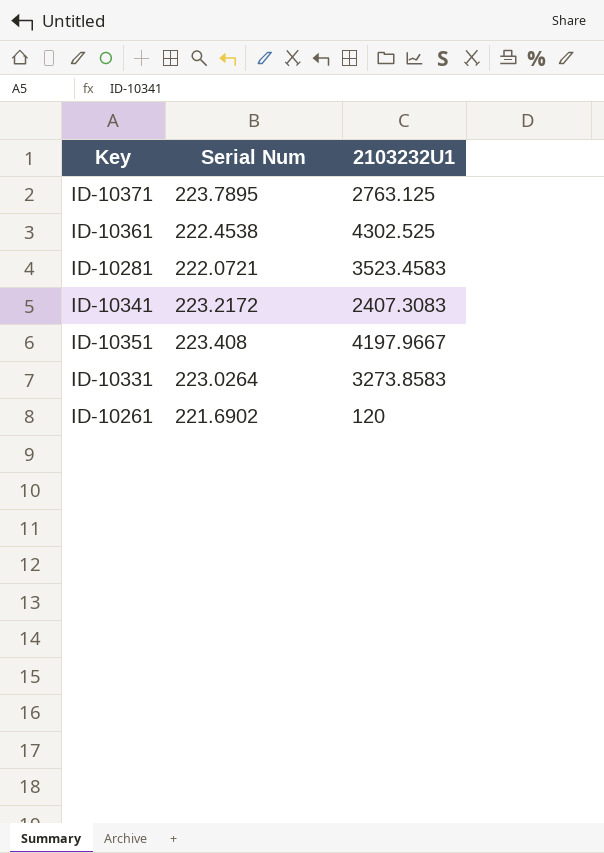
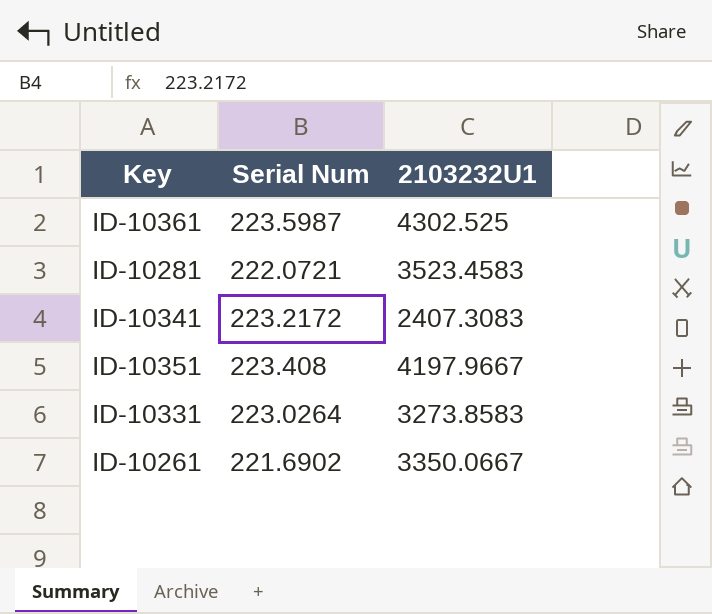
row ID-10371: 223.7895 | 2763.125 -> none
ID-10361 | Serial Num: 222.4538 -> 223.5987
ID-10261 | 2103232U1: 120 -> 3350.0667

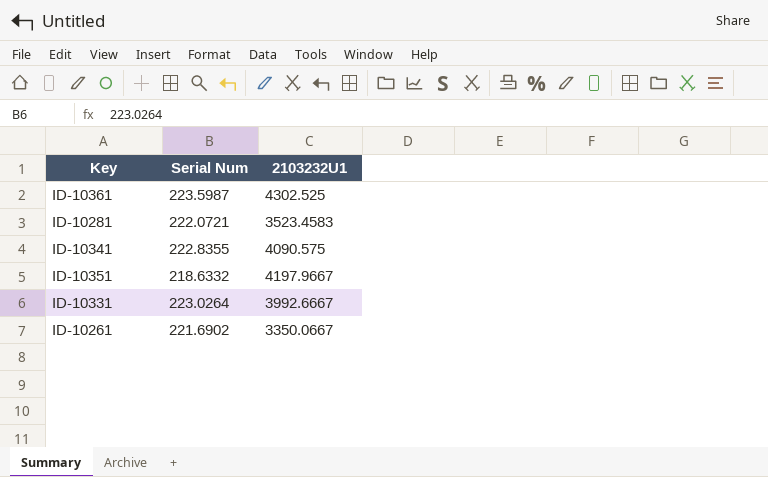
ID-10341 | Serial Num: 223.2172 -> 222.8355
ID-10341 | 2103232U1: 2407.3083 -> 4090.575
ID-10351 | Serial Num: 223.408 -> 218.6332
ID-10331 | 2103232U1: 3273.8583 -> 3992.6667

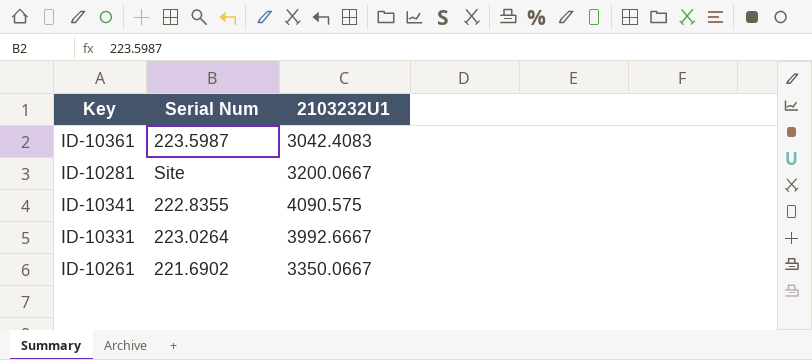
row ID-10351: 218.6332 | 4197.9667 -> none
ID-10361 | 2103232U1: 4302.525 -> 3042.4083
ID-10281 | Serial Num: 222.0721 -> Site
ID-10281 | 2103232U1: 3523.4583 -> 3200.0667

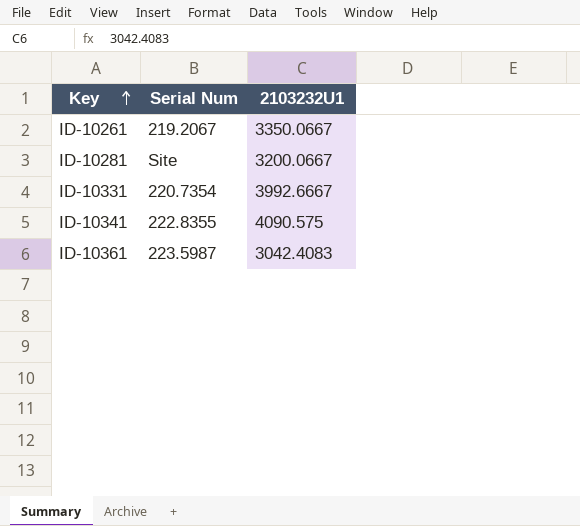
row order: none -> Key ascending
ID-10261 | Serial Num: 221.6902 -> 219.2067
ID-10331 | Serial Num: 223.0264 -> 220.7354

